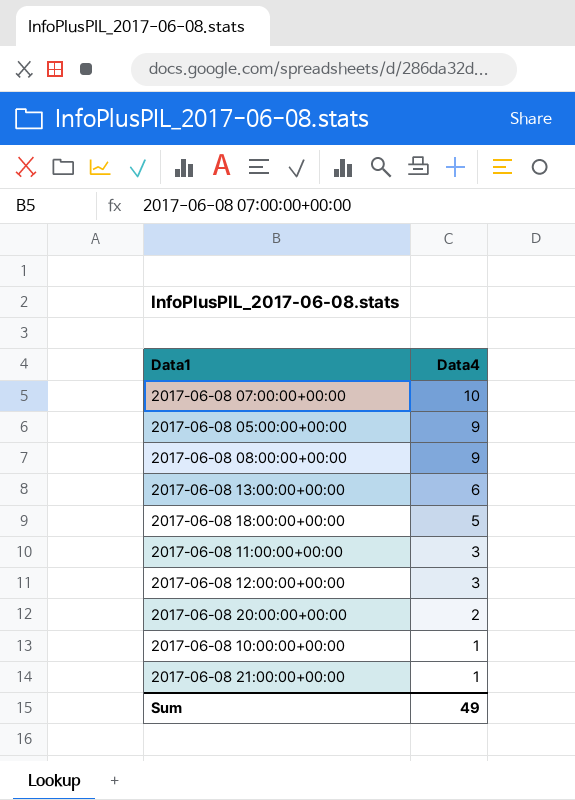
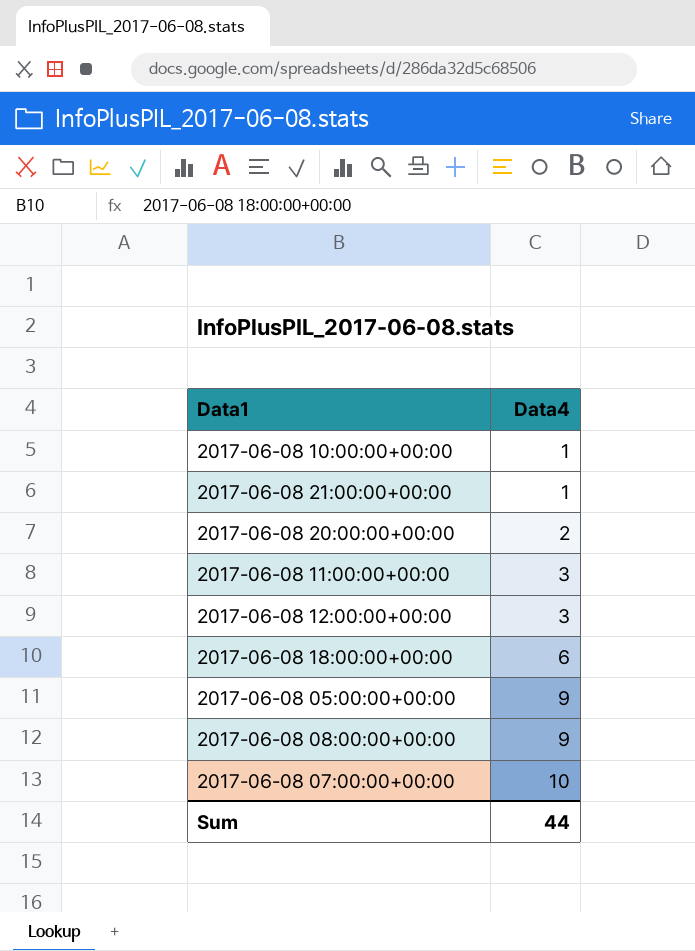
row order: Data4 descending -> Data4 ascending
row 2017-06-08 13:00:00+00:00: 6 -> none
2017-06-08 18:00:00+00:00 | Data4: 5 -> 6
Sum | Data4: 49 -> 44

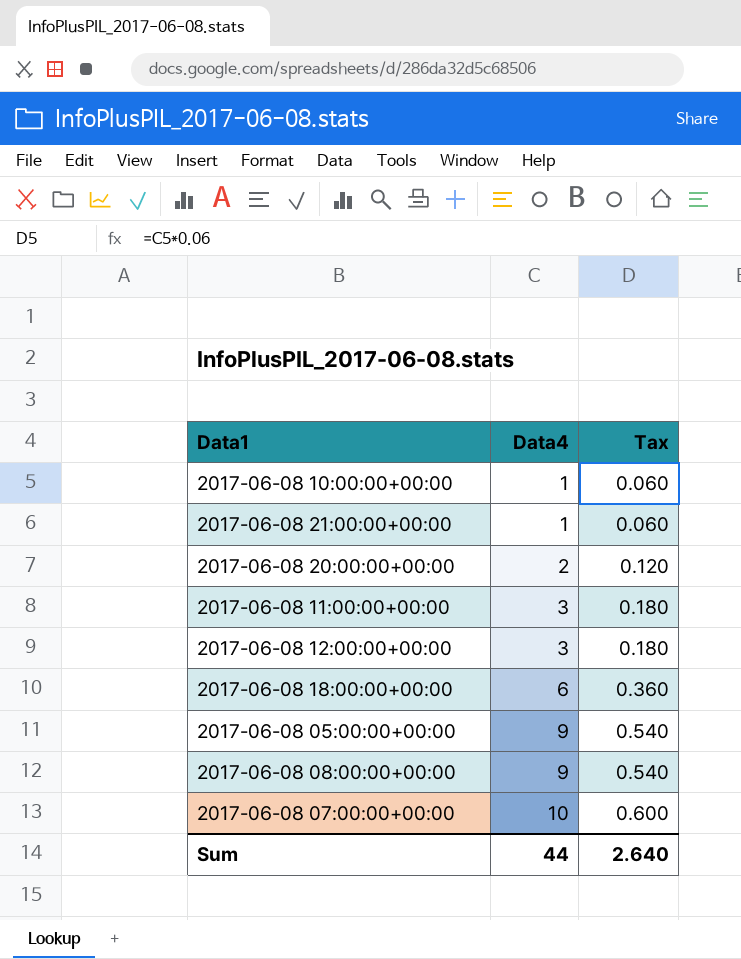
column Tax | formula: none -> [Data4] * 0.06

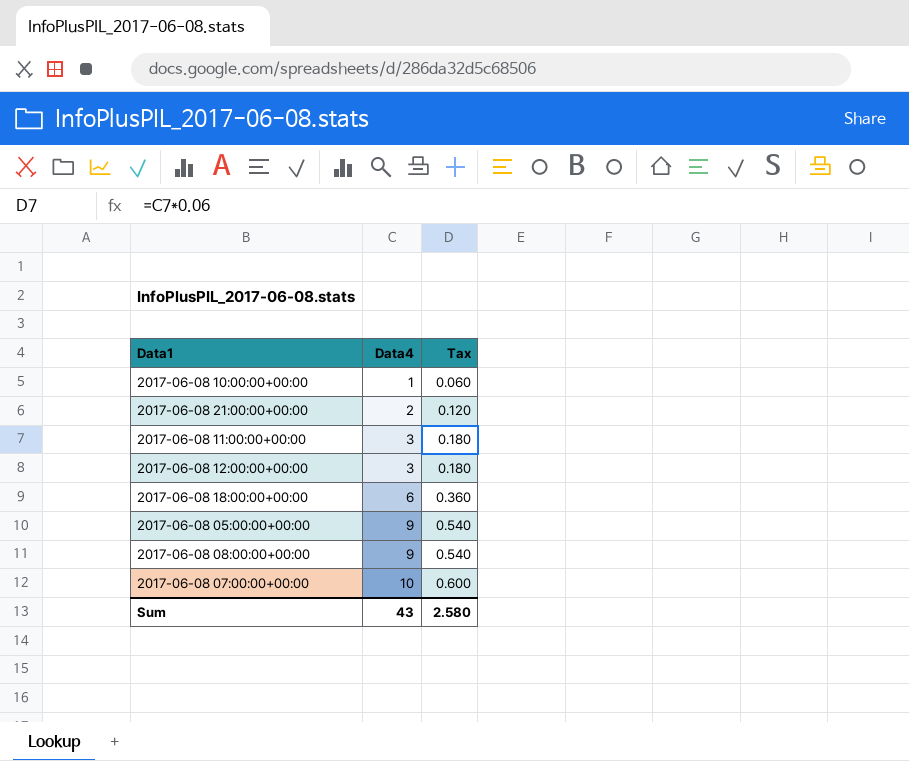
row 2017-06-08 20:00:00+00:00: 2 | 0.120 -> none
2017-06-08 21:00:00+00:00 | Data4: 1 -> 2
2017-06-08 21:00:00+00:00 | Tax: 0.060 -> 0.120
Sum | Data4: 44 -> 43
Sum | Tax: 2.640 -> 2.580

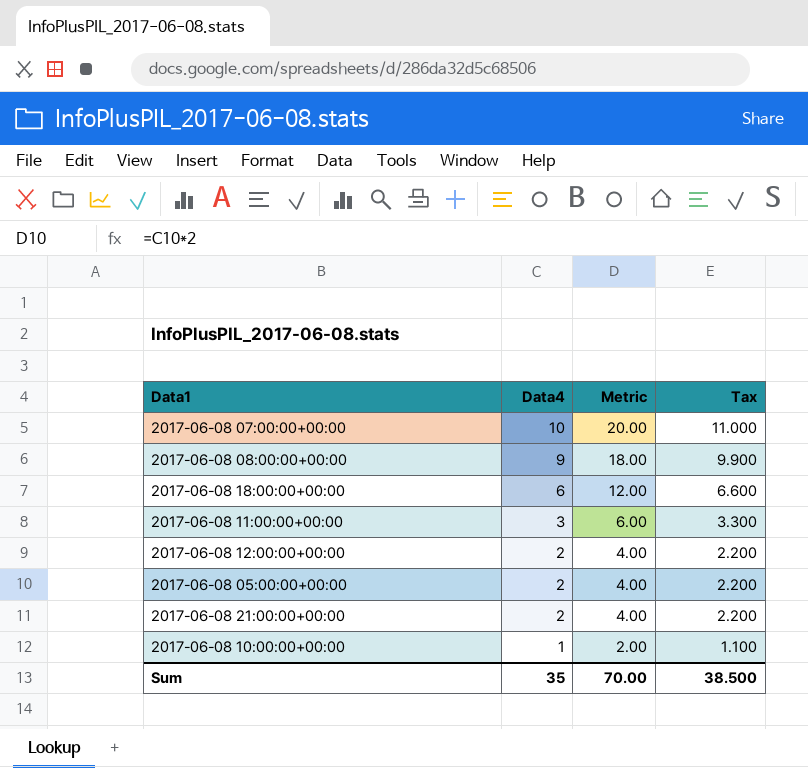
row order: Data4 ascending -> Data4 descending
column Metric | formula: none -> [Data4] * 2
column Tax | formula: [Data4] * 0.06 -> [Data4] * 1.1
2017-06-08 12:00:00+00:00 | Data4: 3 -> 2
2017-06-08 05:00:00+00:00 | Data4: 9 -> 2
Sum | Data4: 43 -> 35
Sum | Tax: 2.580 -> 38.500

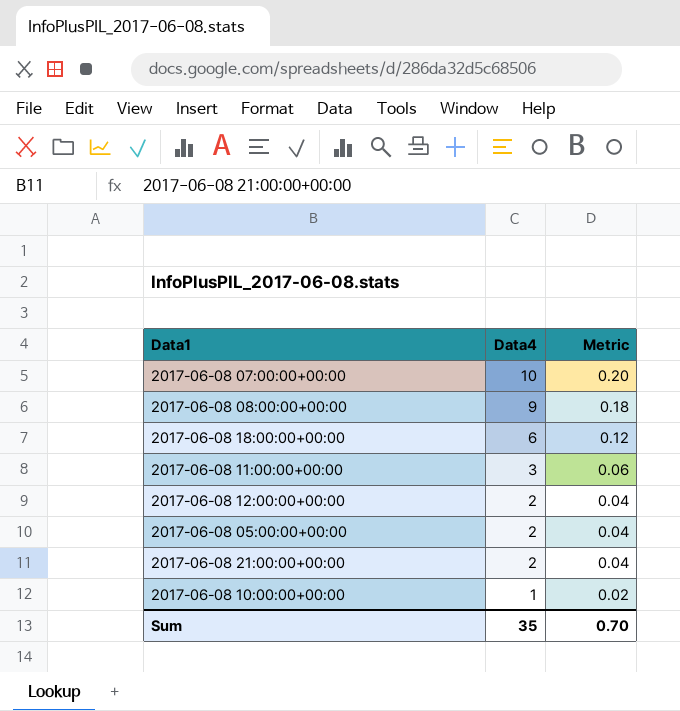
column Tax | formula: [Data4] * 1.1 -> none
column Metric | formula: [Data4] * 2 -> [Data4] * 0.02
Sum | Metric: 70.00 -> 0.70

